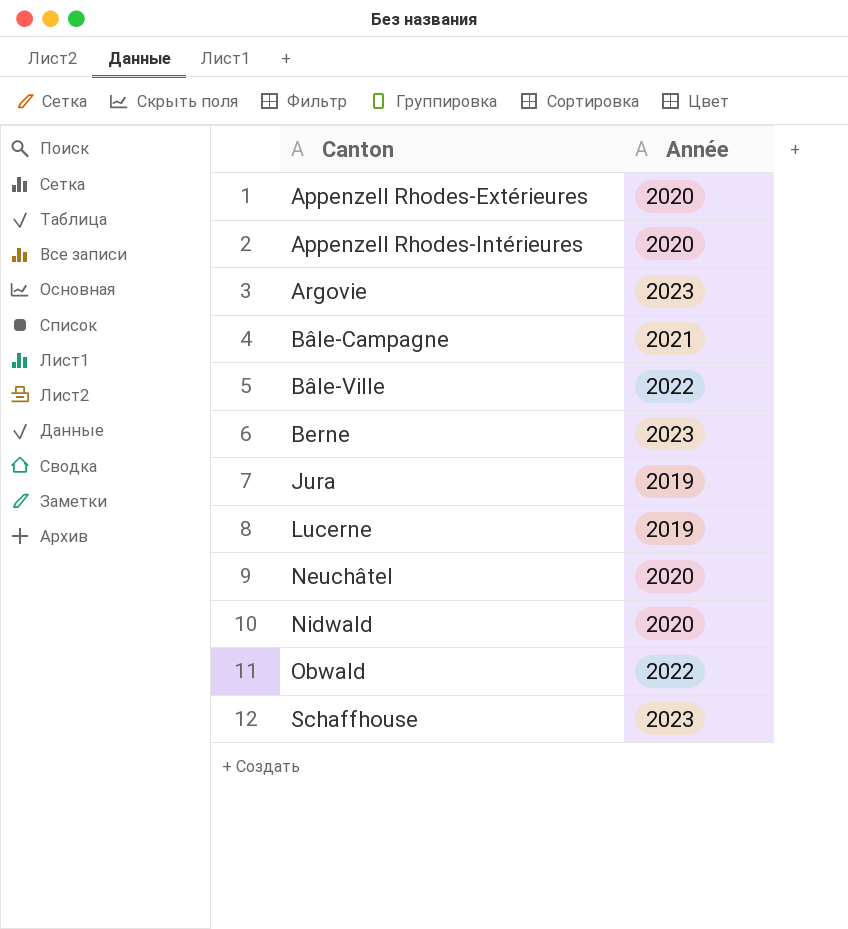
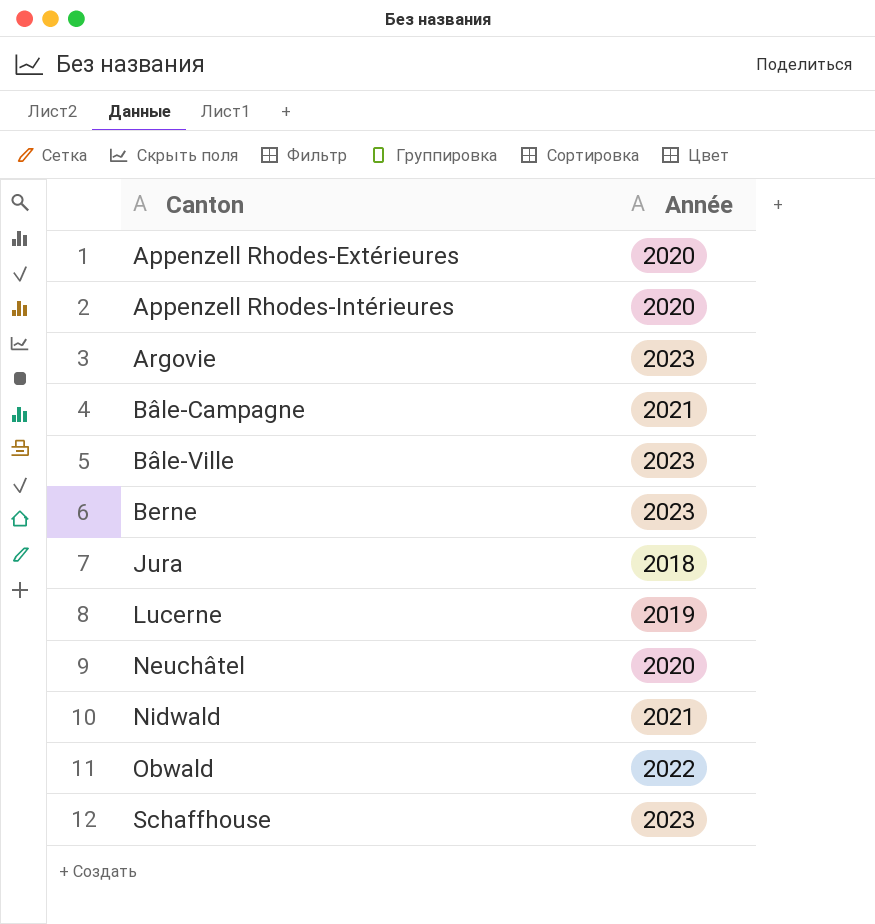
Bâle-Ville | Année: 2022 -> 2023
Jura | Année: 2019 -> 2018
Nidwald | Année: 2020 -> 2021

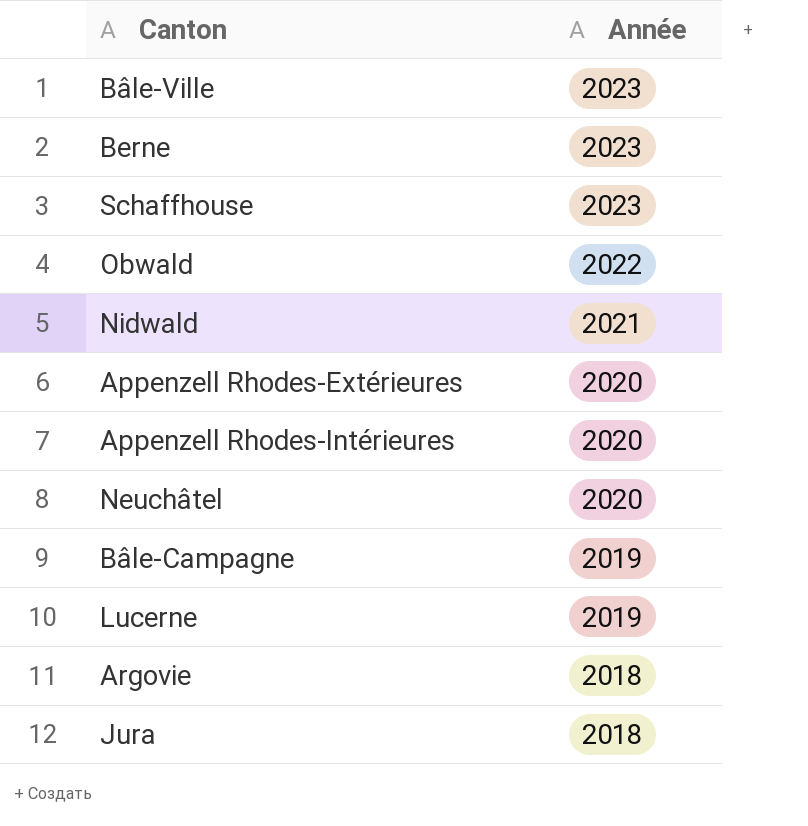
row order: Canton ascending -> Année descending
Bâle-Campagne | Année: 2021 -> 2019
Argovie | Année: 2023 -> 2018

